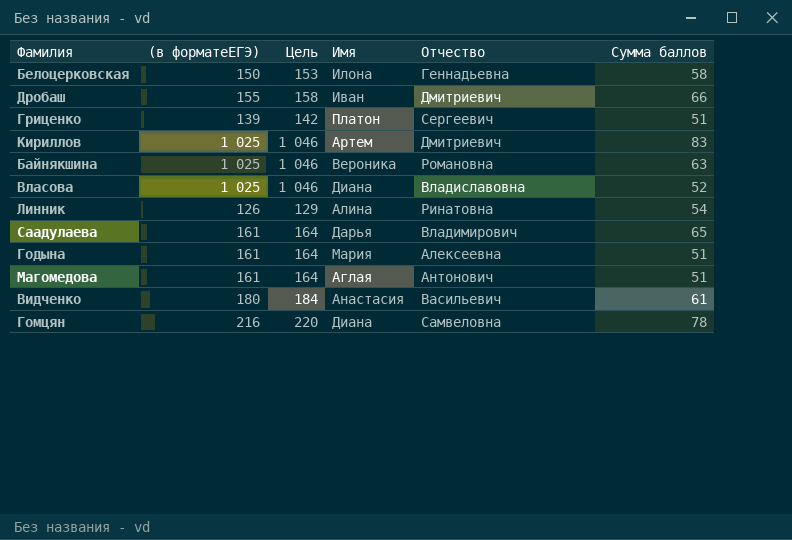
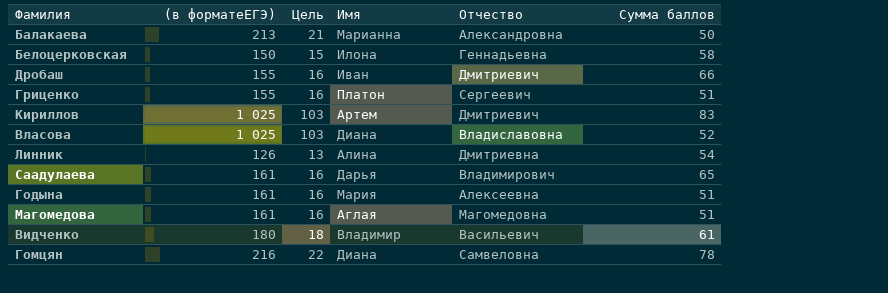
column Цель | formula: [(в форматеЕГЭ)] * 1,02 -> [(в форматеЕГЭ)] * 0,1
row Байнякшина: 1 025 | 1 046 | Вероника | Романовна | 63 -> none
row Балакаева: none -> 213 | 21 | Марианна | Александровна | 50
Гриценко | (в форматеЕГЭ): 139 -> 155
Линник | Отчество: Ринатовна -> Дмитриевна
Магомедова | Отчество: Антонович -> Магомедовна
Видченко | Имя: Анастасия -> Владимир

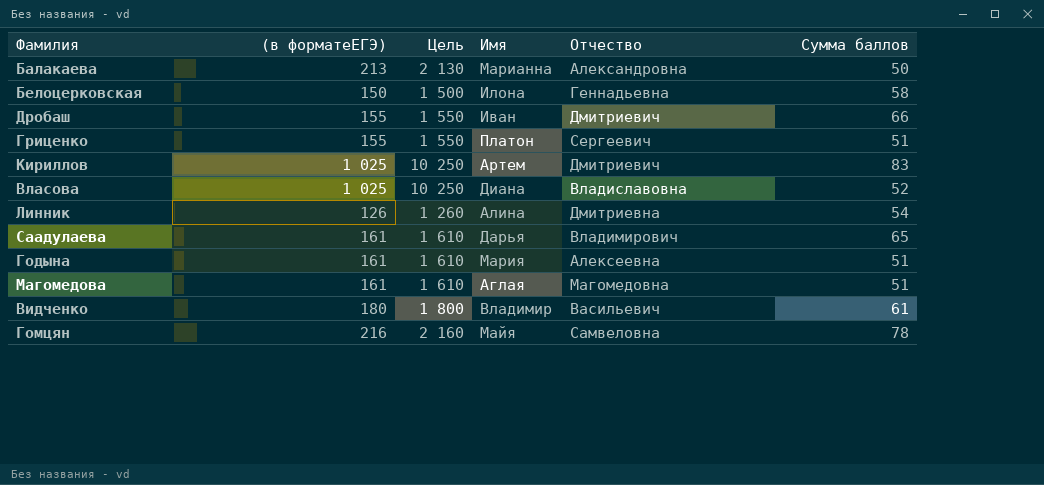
column Цель | formula: [(в форматеЕГЭ)] * 0,1 -> [(в форматеЕГЭ)] * 10
Гомцян | Имя: Диана -> Майя

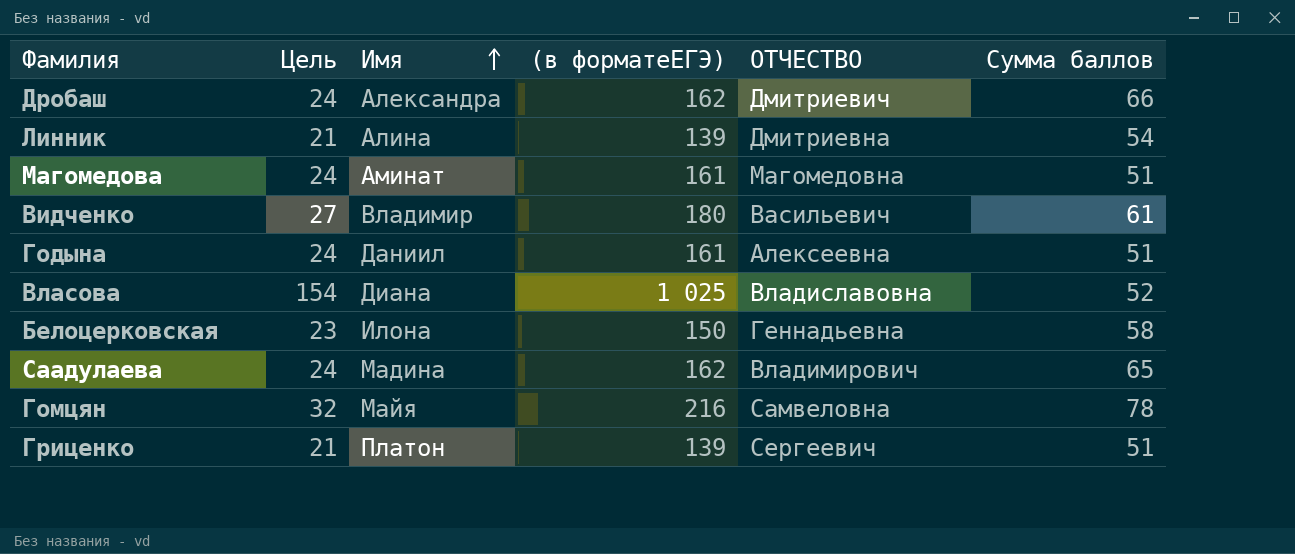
row order: none -> Имя ascending
column Цель | formula: [(в форматеЕГЭ)] * 10 -> [(в форматеЕГЭ)] * 0,15
column (в форматеЕГЭ) | position: 2 -> 4
column name: Отчество -> ОТЧЕСТВО
row Балакаева: 213 | 2 130 | Марианна | Александровна | 50 -> none
row Кириллов: 1 025 | 10 250 | Артем | Дмитриевич | 83 -> none
Дробаш | Имя: Иван -> Александра
Дробаш | (в форматеЕГЭ): 155 -> 162
Линник | (в форматеЕГЭ): 126 -> 139
Магомедова | Имя: Аглая -> Аминат
Годына | Имя: Мария -> Даниил
Саадулаева | Имя: Дарья -> Мадина
Саадулаева | (в форматеЕГЭ): 161 -> 162
Гриценко | (в форматеЕГЭ): 155 -> 139

